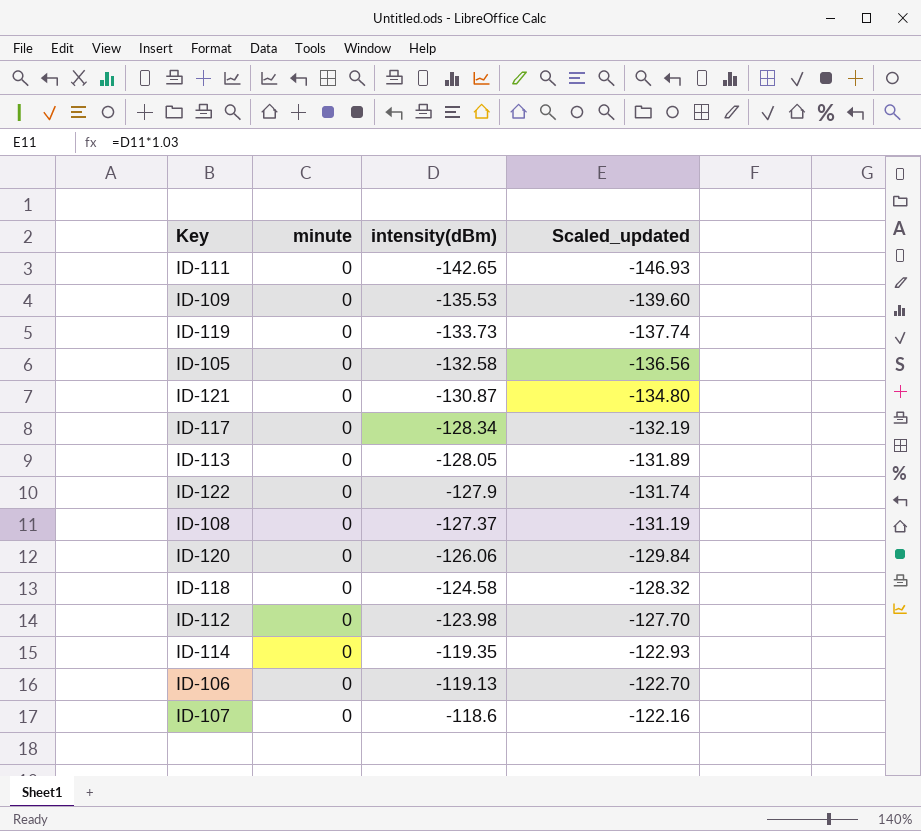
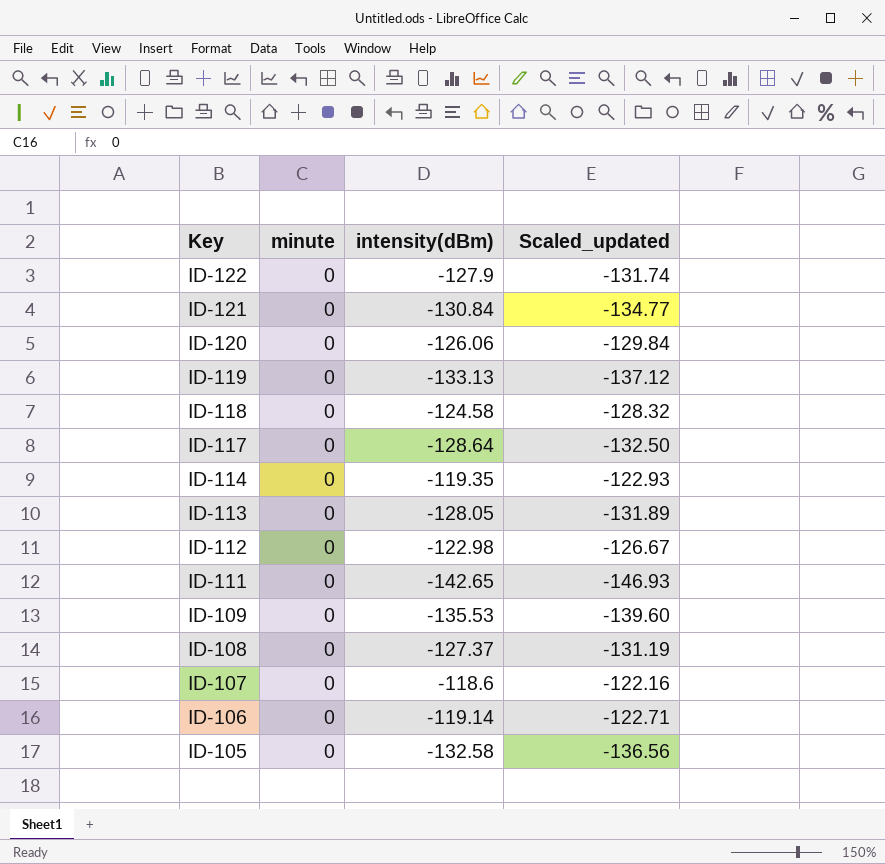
row order: intensity(dBm) ascending -> Key descending
ID-121 | intensity(dBm): -130.87 -> -130.84
ID-121 | Scaled_updated: -134.80 -> -134.77
ID-119 | intensity(dBm): -133.73 -> -133.13
ID-119 | Scaled_updated: -137.74 -> -137.12
ID-117 | intensity(dBm): -128.34 -> -128.64
ID-117 | Scaled_updated: -132.19 -> -132.50
ID-112 | intensity(dBm): -123.98 -> -122.98
ID-112 | Scaled_updated: -127.70 -> -126.67
ID-106 | intensity(dBm): -119.13 -> -119.14
ID-106 | Scaled_updated: -122.70 -> -122.71

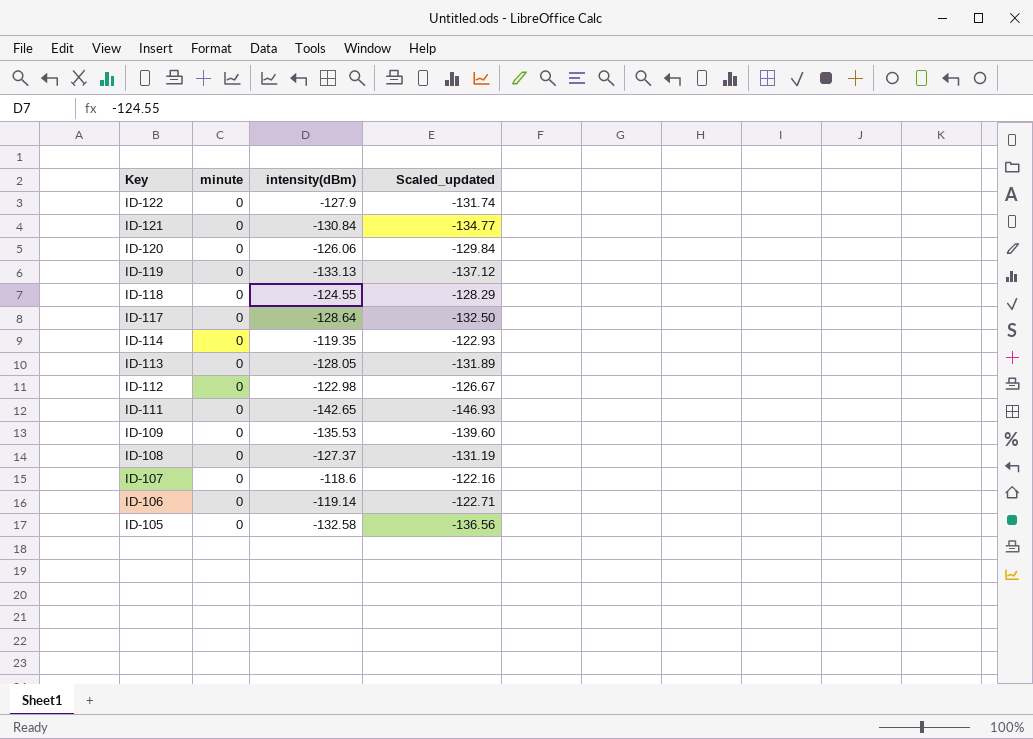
ID-118 | intensity(dBm): -124.58 -> -124.55
ID-118 | Scaled_updated: -128.32 -> -128.29

